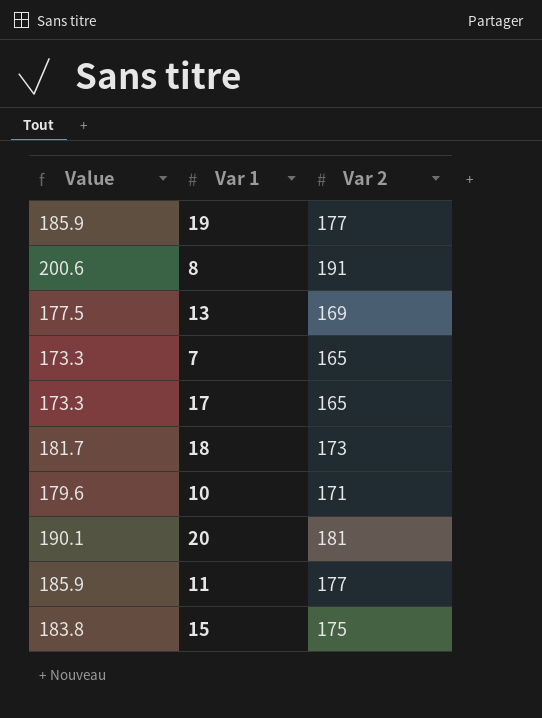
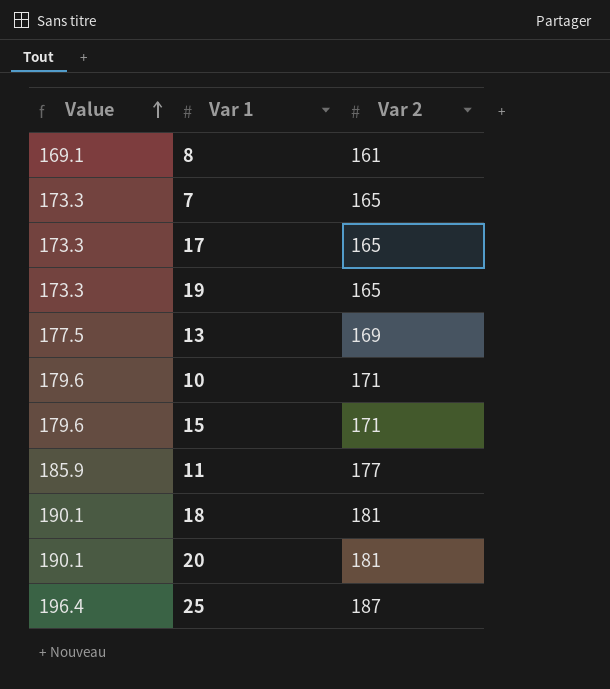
row order: none -> Value ascending
8 | Value: 200.6 -> 169.1
8 | Var 2: 191 -> 161
19 | Value: 185.9 -> 173.3
19 | Var 2: 177 -> 165
15 | Value: 183.8 -> 179.6
15 | Var 2: 175 -> 171
18 | Value: 181.7 -> 190.1
18 | Var 2: 173 -> 181
row 25: none -> 196.4 | 187

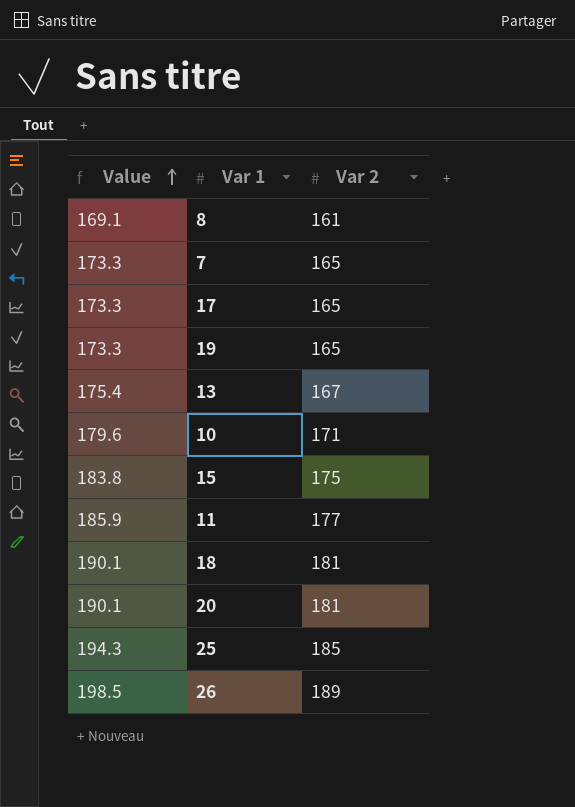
13 | Value: 177.5 -> 175.4
13 | Var 2: 169 -> 167
15 | Value: 179.6 -> 183.8
15 | Var 2: 171 -> 175
25 | Value: 196.4 -> 194.3
25 | Var 2: 187 -> 185
row 26: none -> 198.5 | 189

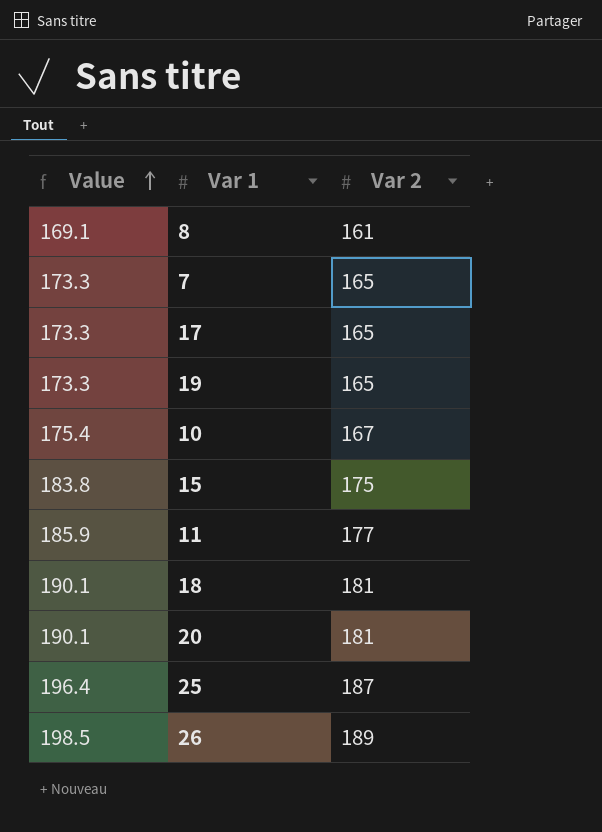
row 13: 175.4 | 167 -> none
10 | Value: 179.6 -> 175.4
10 | Var 2: 171 -> 167
25 | Value: 194.3 -> 196.4
25 | Var 2: 185 -> 187

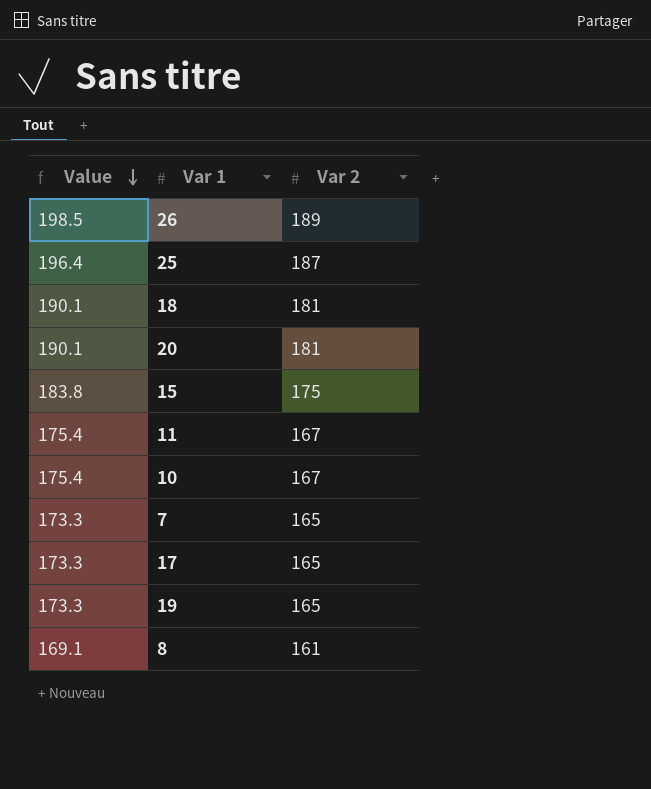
row order: Value ascending -> Value descending
11 | Value: 185.9 -> 175.4
11 | Var 2: 177 -> 167

